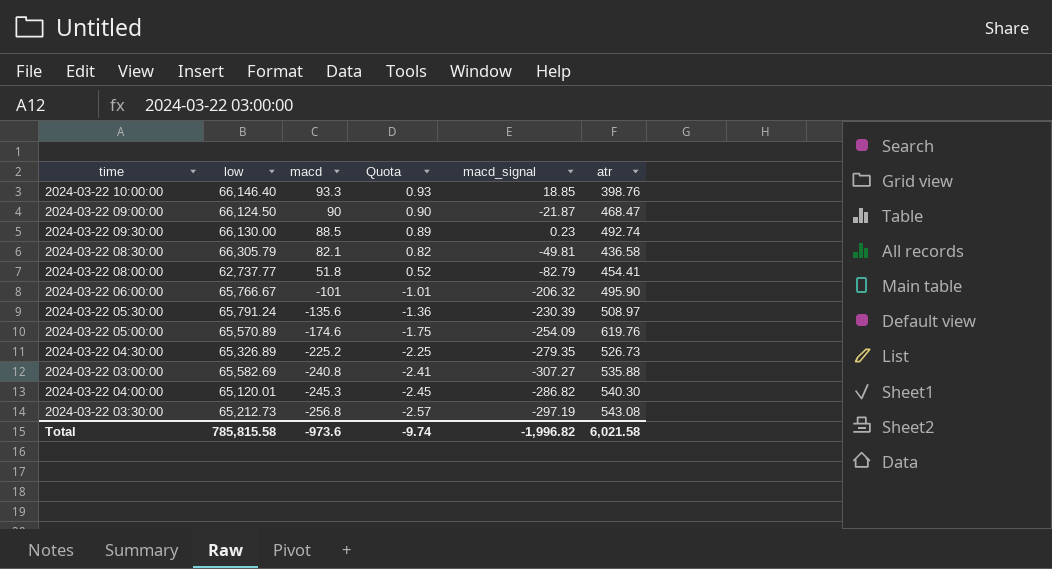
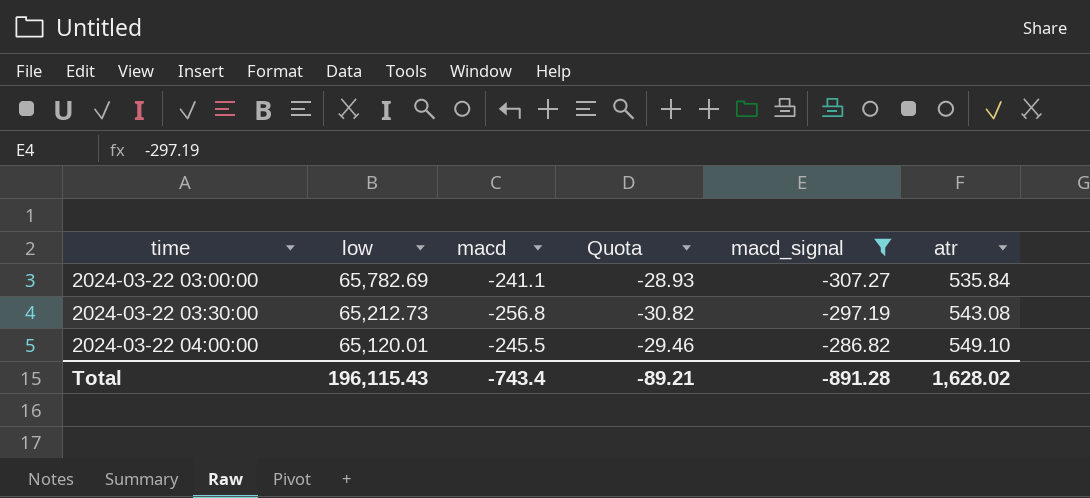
filter: none -> macd_signal <= -286.82
row order: macd descending -> time ascending
column Quota | formula: [macd] * 0.01 -> [macd] * 0.12
2024-03-22 03:00:00 | low: 65,582.69 -> 65,782.69
2024-03-22 03:00:00 | macd: -240.8 -> -241.1
2024-03-22 03:00:00 | atr: 535.88 -> 535.84
2024-03-22 04:00:00 | macd: -245.3 -> -245.5
2024-03-22 04:00:00 | atr: 540.30 -> 549.10
Total | low: 785,815.58 -> 196,115.43
Total | macd: -973.6 -> -743.4
Total | Quota: -9.74 -> -89.21
Total | macd_signal: -1,996.82 -> -891.28
Total | atr: 6,021.58 -> 1,628.02

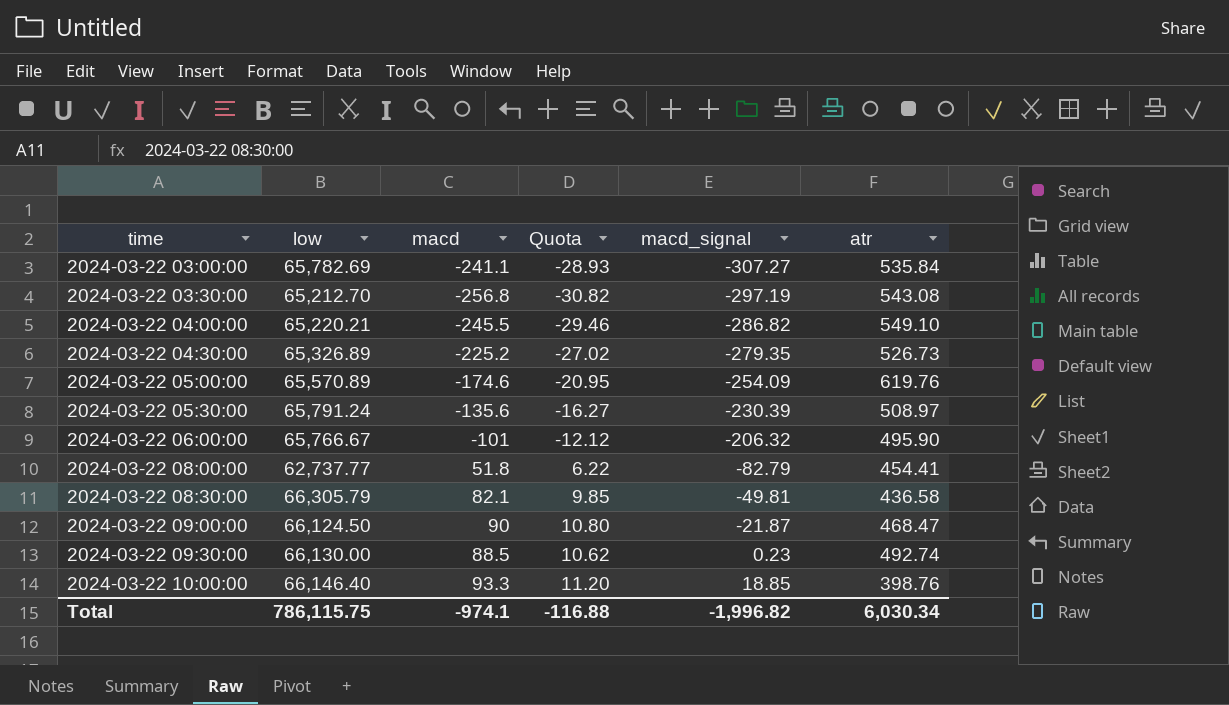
filter: macd_signal <= -286.82 -> none
2024-03-22 03:30:00 | low: 65,212.73 -> 65,212.70
2024-03-22 04:00:00 | low: 65,120.01 -> 65,220.21
Total | low: 196,115.43 -> 786,115.75
Total | macd: -743.4 -> -974.1
Total | Quota: -89.21 -> -116.88
Total | macd_signal: -891.28 -> -1,996.82
Total | atr: 1,628.02 -> 6,030.34

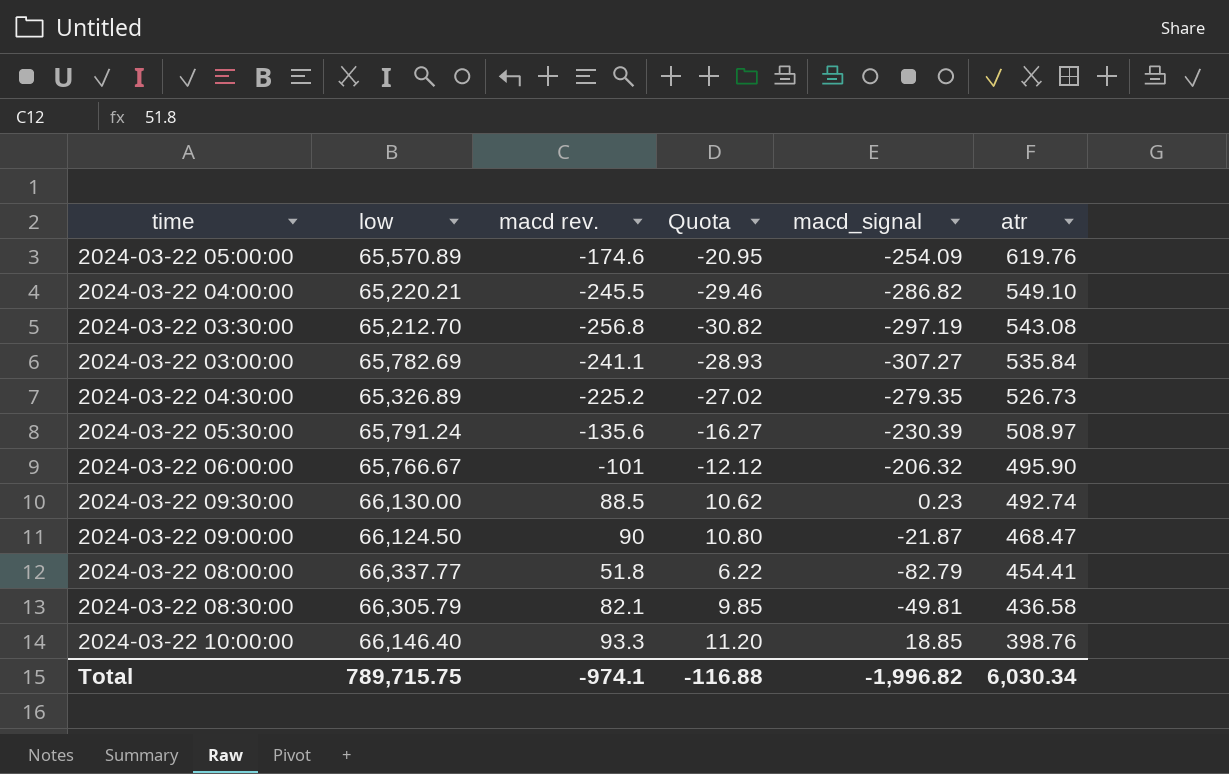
row order: time ascending -> atr descending
column name: macd -> macd rev.
2024-03-22 08:00:00 | low: 62,737.77 -> 66,337.77
Total | low: 786,115.75 -> 789,715.75

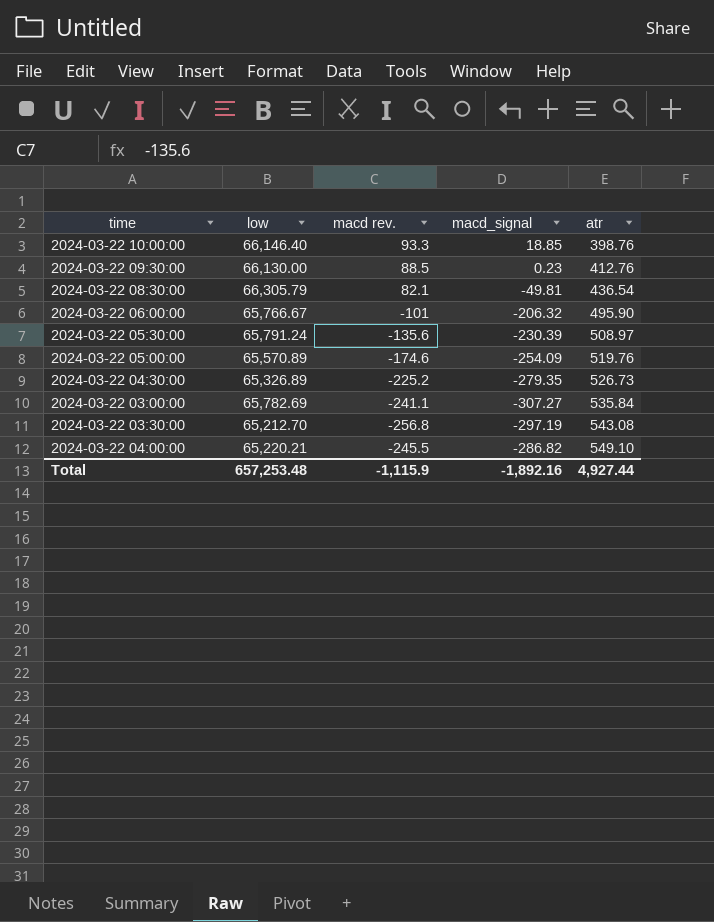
row order: atr descending -> atr ascending
column Quota | formula: [macd rev.] * 0.12 -> none
row 2024-03-22 09:00:00: 66,124.50 | 90 | 10.80 | -21.87 | 468.47 -> none
row 2024-03-22 08:00:00: 66,337.77 | 51.8 | 6.22 | -82.79 | 454.41 -> none
2024-03-22 09:30:00 | atr: 492.74 -> 412.76
2024-03-22 08:30:00 | atr: 436.58 -> 436.54
2024-03-22 05:00:00 | atr: 619.76 -> 519.76
Total | low: 789,715.75 -> 657,253.48
Total | macd rev.: -974.1 -> -1,115.9
Total | macd_signal: -1,996.82 -> -1,892.16
Total | atr: 6,030.34 -> 4,927.44

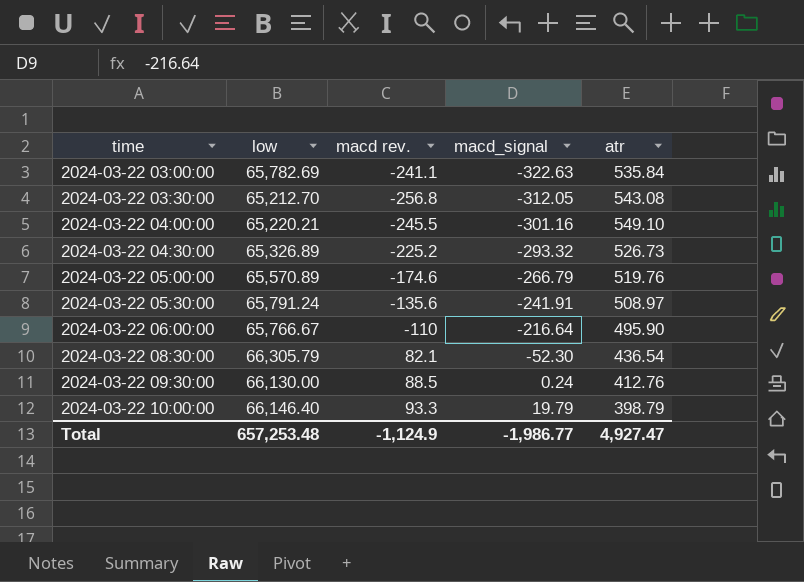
row order: atr ascending -> time ascending
2024-03-22 03:00:00 | macd_signal: -307.27 -> -322.63
2024-03-22 03:30:00 | macd_signal: -297.19 -> -312.05
2024-03-22 04:00:00 | macd_signal: -286.82 -> -301.16
2024-03-22 04:30:00 | macd_signal: -279.35 -> -293.32
2024-03-22 05:00:00 | macd_signal: -254.09 -> -266.79
2024-03-22 05:30:00 | macd_signal: -230.39 -> -241.91
2024-03-22 06:00:00 | macd rev.: -101 -> -110
2024-03-22 06:00:00 | macd_signal: -206.32 -> -216.64
2024-03-22 08:30:00 | macd_signal: -49.81 -> -52.30
2024-03-22 09:30:00 | macd_signal: 0.23 -> 0.24
2024-03-22 10:00:00 | macd_signal: 18.85 -> 19.79
2024-03-22 10:00:00 | atr: 398.76 -> 398.79
Total | macd rev.: -1,115.9 -> -1,124.9
Total | macd_signal: -1,892.16 -> -1,986.77
Total | atr: 4,927.44 -> 4,927.47

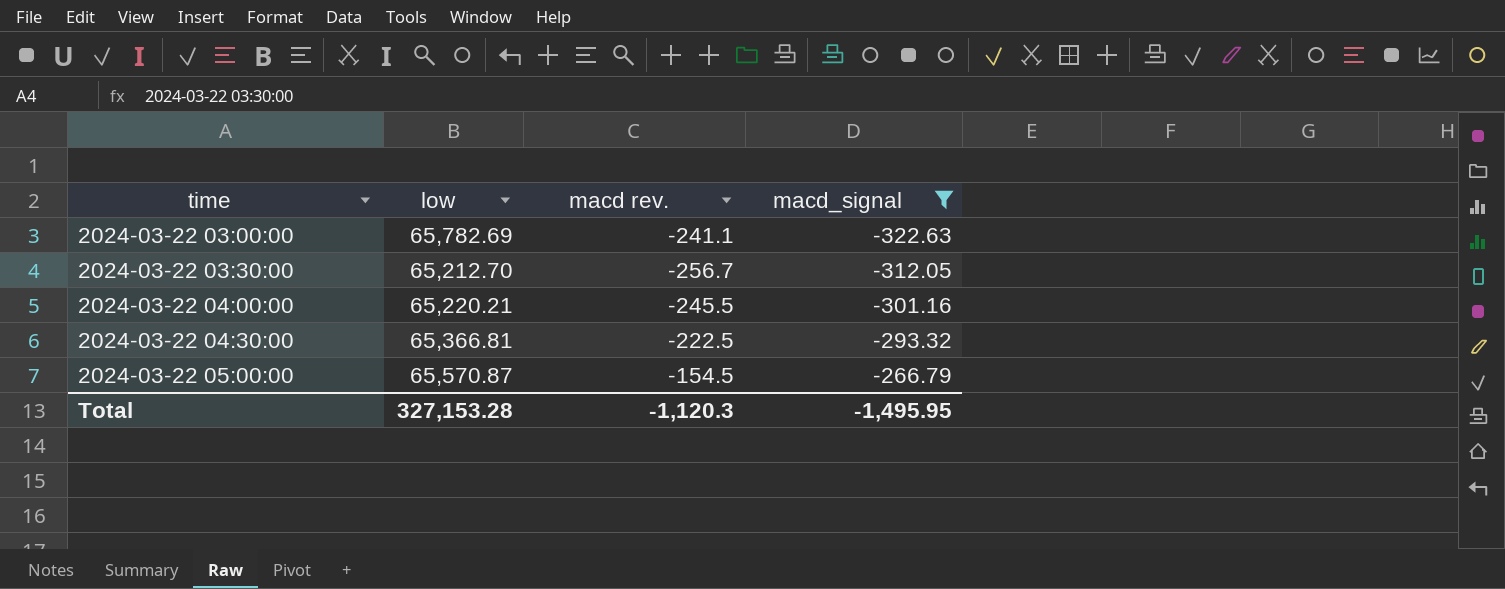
filter: none -> macd_signal <= -266.79
column atr | position: 5 -> none
2024-03-22 03:30:00 | macd rev.: -256.8 -> -256.7
2024-03-22 04:30:00 | low: 65,326.89 -> 65,366.81
2024-03-22 04:30:00 | macd rev.: -225.2 -> -222.5
2024-03-22 05:00:00 | low: 65,570.89 -> 65,570.87
2024-03-22 05:00:00 | macd rev.: -174.6 -> -154.5
Total | low: 657,253.48 -> 327,153.28
Total | macd rev.: -1,124.9 -> -1,120.3
Total | macd_signal: -1,986.77 -> -1,495.95

